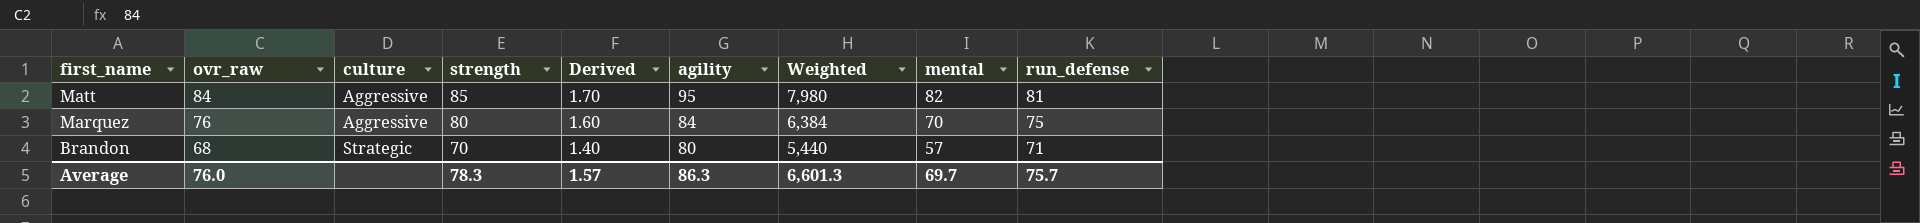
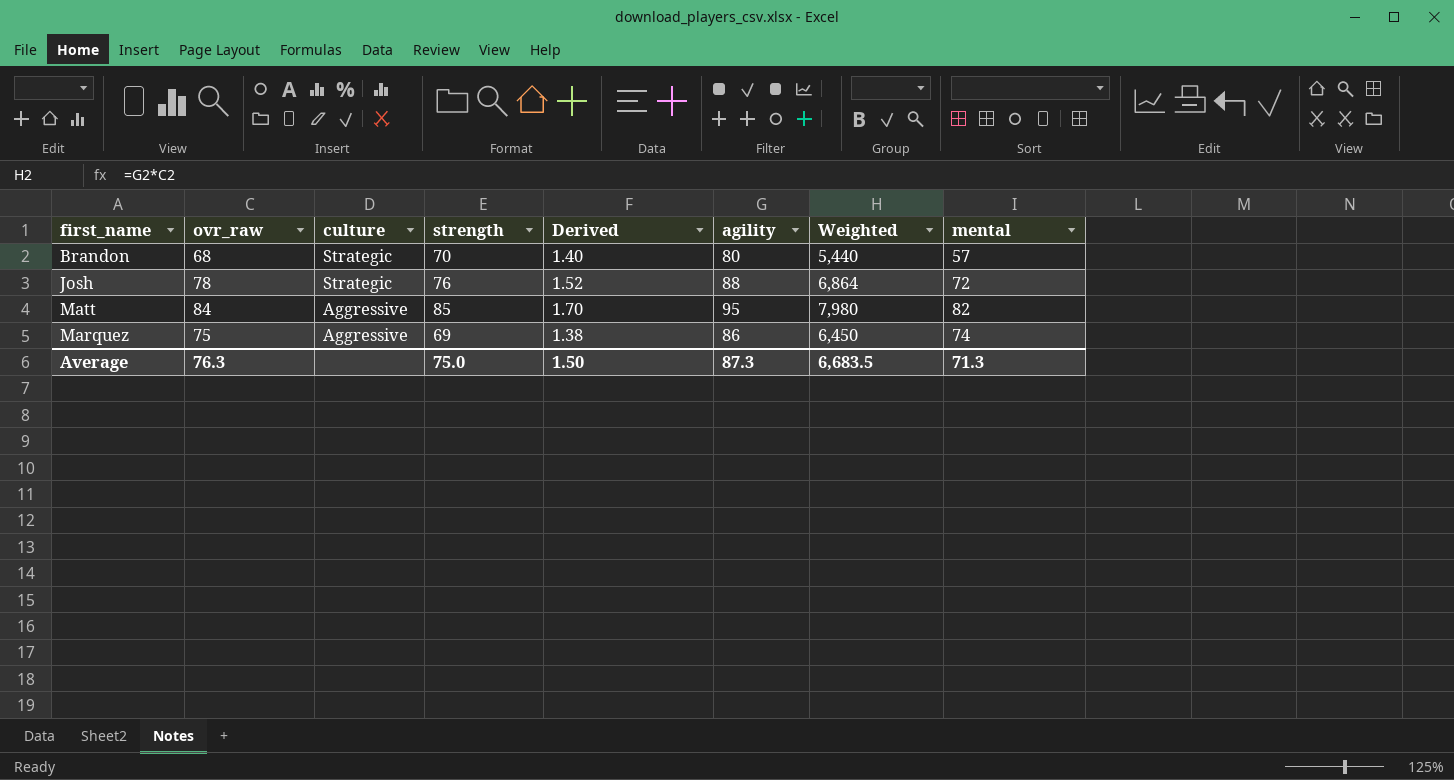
row order: first_name descending -> culture descending
column run_defense | position: 9 -> none
row Josh: none -> 78 | Strategic | 76 | 1.52 | 88 | 6,864 | 72
Marquez | ovr_raw: 76 -> 75
Marquez | strength: 80 -> 69
Marquez | Derived: 1.60 -> 1.38
Marquez | agility: 84 -> 86
Marquez | Weighted: 6,384 -> 6,450
Marquez | mental: 70 -> 74
Average | ovr_raw: 76.0 -> 76.3
Average | strength: 78.3 -> 75.0
Average | Derived: 1.57 -> 1.50
Average | agility: 86.3 -> 87.3
Average | Weighted: 6,601.3 -> 6,683.5
Average | mental: 69.7 -> 71.3

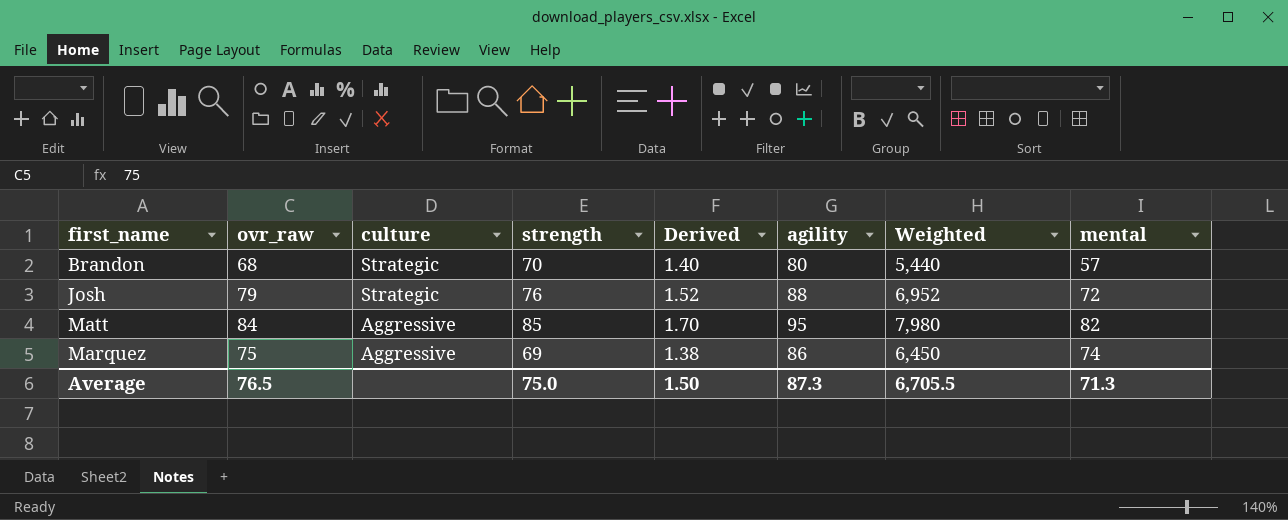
Josh | ovr_raw: 78 -> 79
Josh | Weighted: 6,864 -> 6,952
Average | ovr_raw: 76.3 -> 76.5
Average | Weighted: 6,683.5 -> 6,705.5

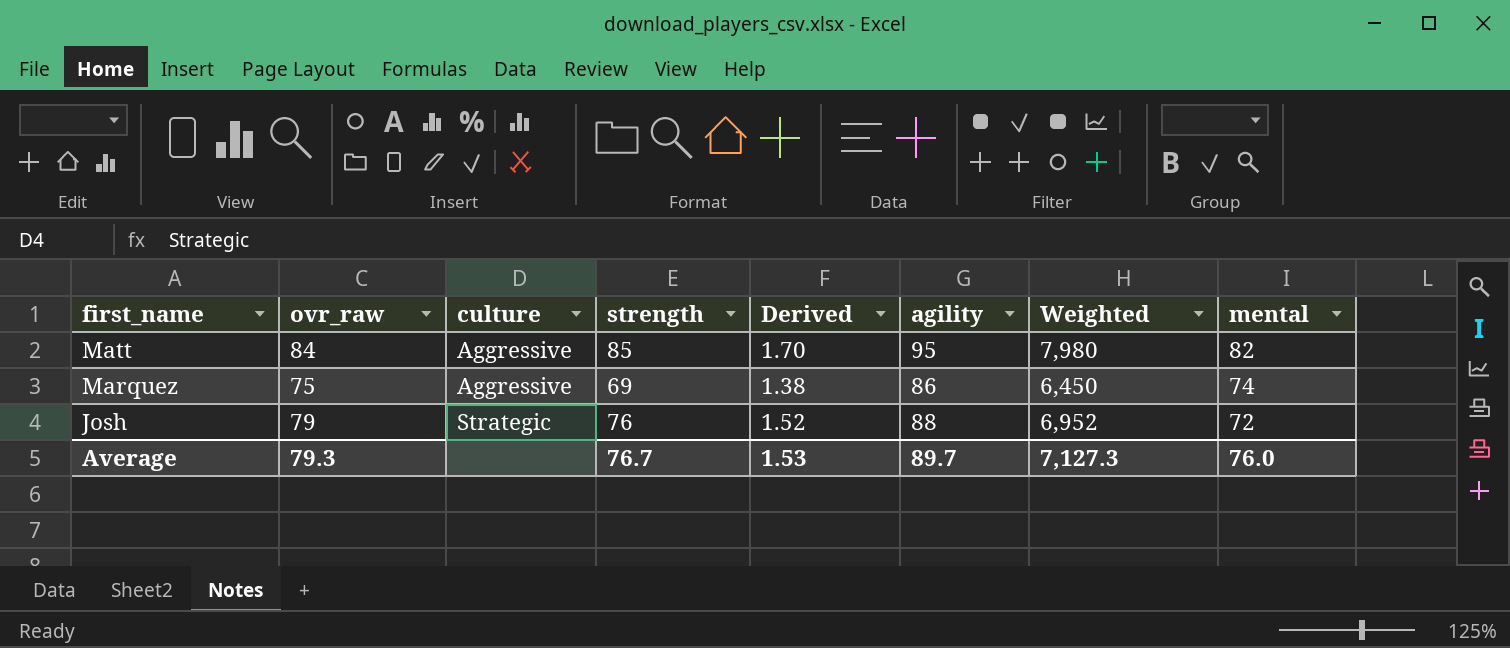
row order: culture descending -> first_name descending
row Brandon: 68 | Strategic | 70 | 1.40 | 80 | 5,440 | 57 -> none
Average | ovr_raw: 76.5 -> 79.3
Average | strength: 75.0 -> 76.7
Average | Derived: 1.50 -> 1.53
Average | agility: 87.3 -> 89.7
Average | Weighted: 6,705.5 -> 7,127.3
Average | mental: 71.3 -> 76.0

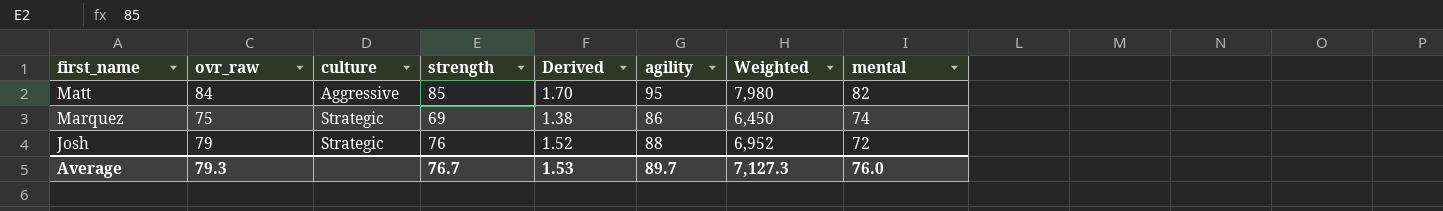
Marquez | culture: Aggressive -> Strategic

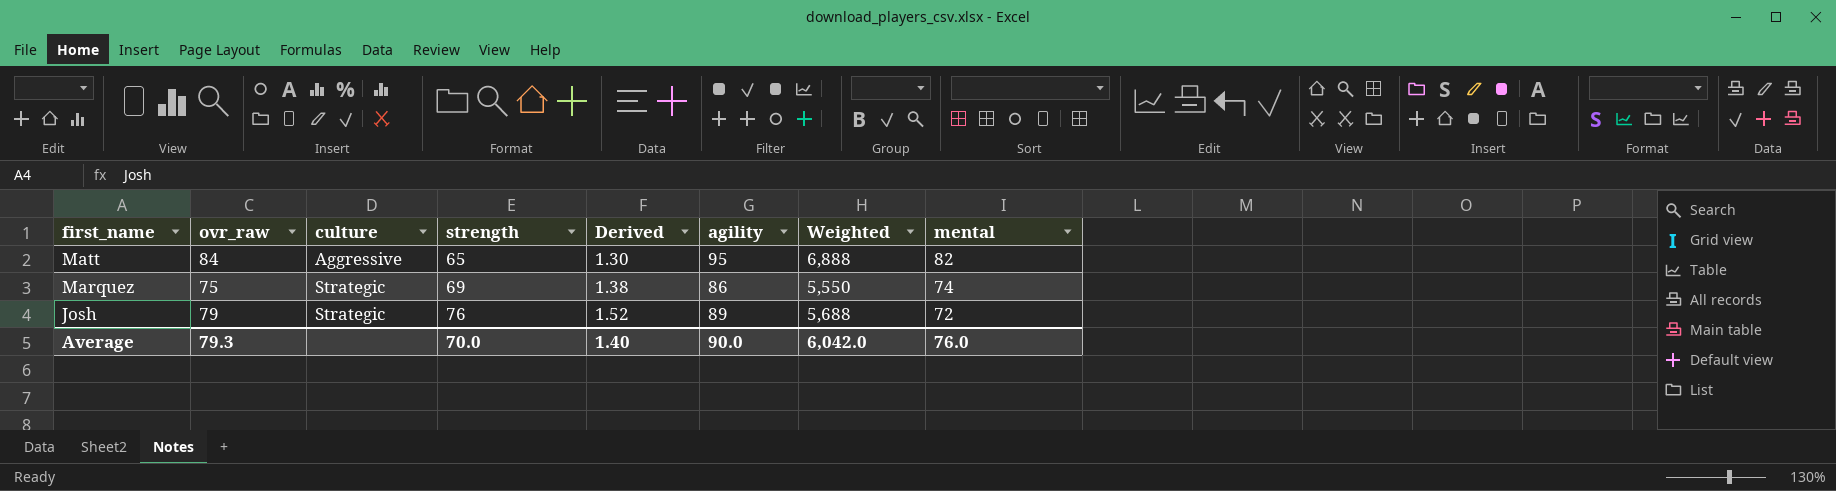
column Weighted | formula: [ovr_raw] * [agility] -> [ovr_raw] * [mental]
Matt | strength: 85 -> 65
Matt | Derived: 1.70 -> 1.30
Josh | agility: 88 -> 89
Average | strength: 76.7 -> 70.0
Average | Derived: 1.53 -> 1.40
Average | agility: 89.7 -> 90.0
Average | Weighted: 7,127.3 -> 6,042.0

